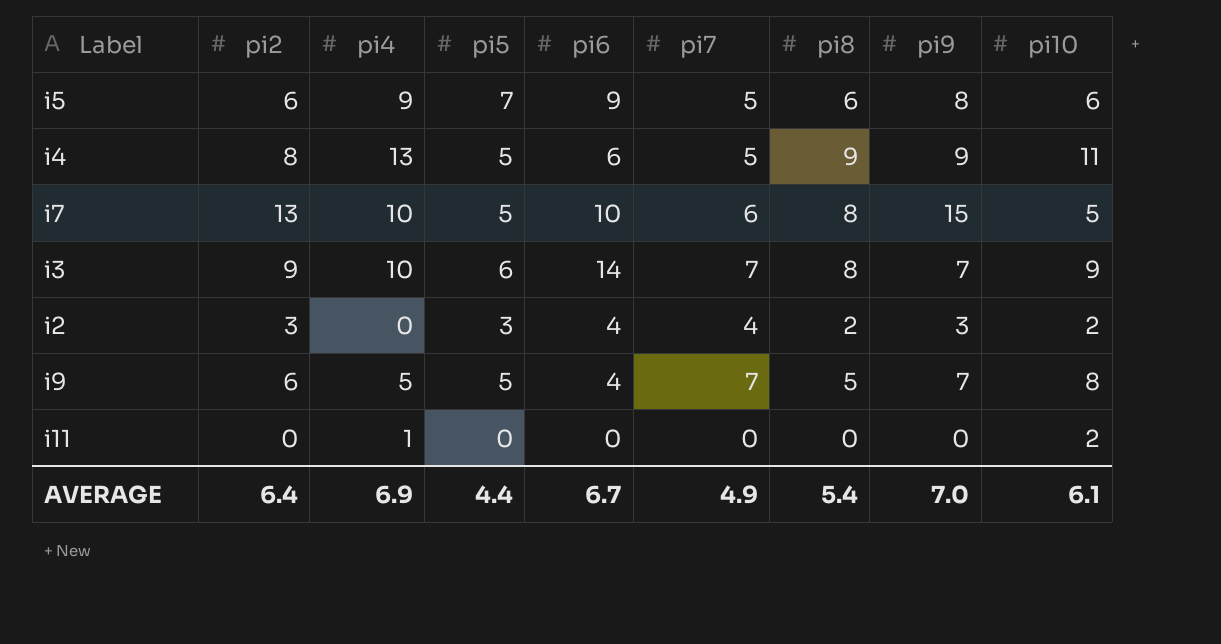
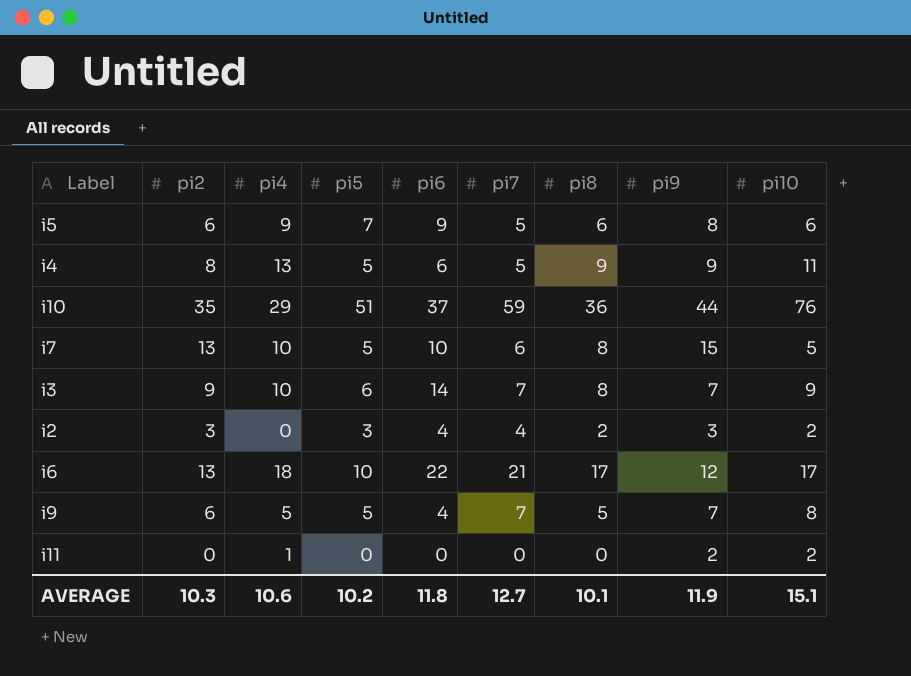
row i10: none -> 35 | 29 | 51 | 37 | 59 | 36 | 44 | 76
row i6: none -> 13 | 18 | 10 | 22 | 21 | 17 | 12 | 17
i11 | pi9: 0 -> 2
AVERAGE | pi2: 6.4 -> 10.3
AVERAGE | pi4: 6.9 -> 10.6
AVERAGE | pi5: 4.4 -> 10.2
AVERAGE | pi6: 6.7 -> 11.8
AVERAGE | pi7: 4.9 -> 12.7
AVERAGE | pi8: 5.4 -> 10.1
AVERAGE | pi9: 7.0 -> 11.9
AVERAGE | pi10: 6.1 -> 15.1

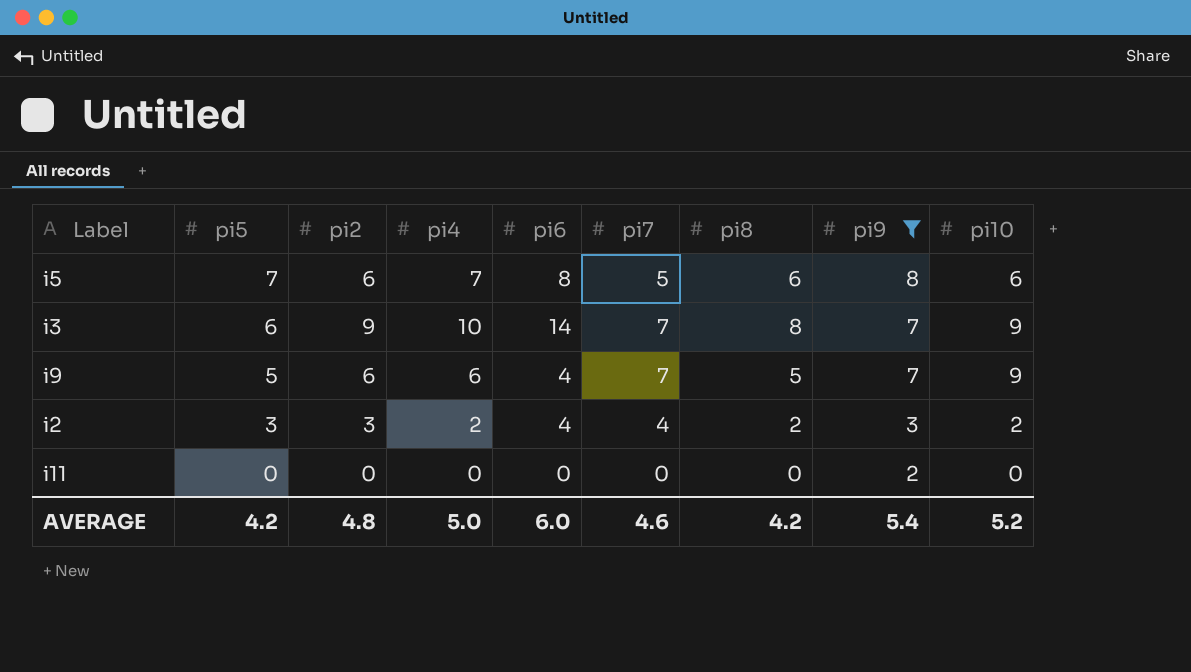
filter: none -> pi9 <= 8
row order: none -> pi5 descending
column pi5 | position: 4 -> 2
i5 | pi4: 9 -> 7
i5 | pi6: 9 -> 8
i9 | pi4: 5 -> 6
i9 | pi10: 8 -> 9
i2 | pi4: 0 -> 2
i11 | pi4: 1 -> 0
i11 | pi10: 2 -> 0
AVERAGE | pi5: 10.2 -> 4.2
AVERAGE | pi2: 10.3 -> 4.8
AVERAGE | pi4: 10.6 -> 5.0
AVERAGE | pi6: 11.8 -> 6.0
AVERAGE | pi7: 12.7 -> 4.6
AVERAGE | pi8: 10.1 -> 4.2
AVERAGE | pi9: 11.9 -> 5.4
AVERAGE | pi10: 15.1 -> 5.2

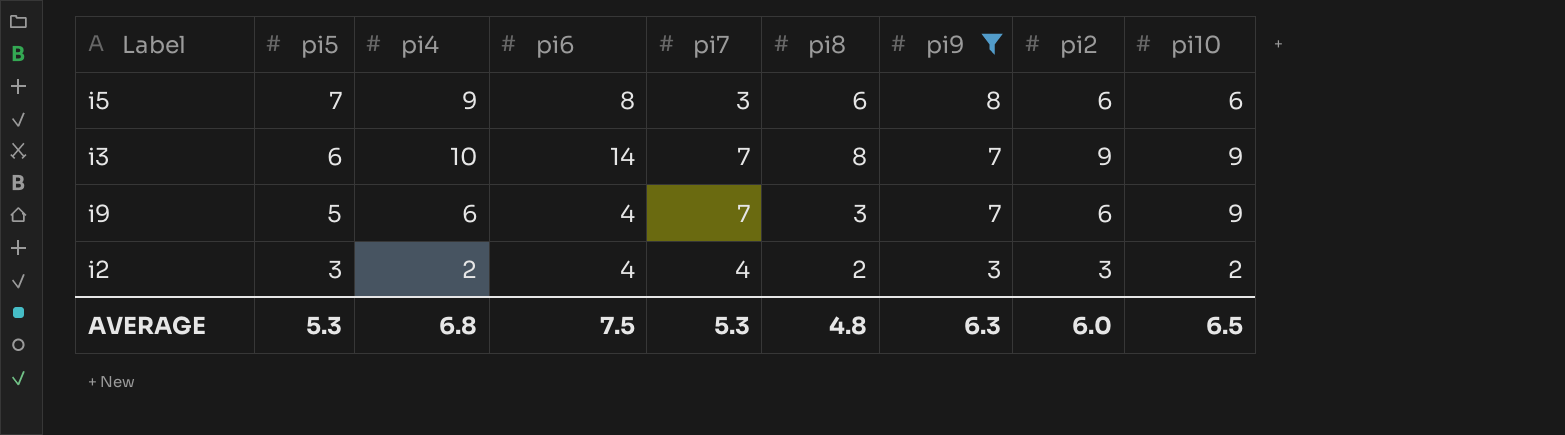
column pi2 | position: 3 -> 8
row i11: 0 | 0 | 0 | 0 | 0 | 0 | 2 | 0 -> none
i5 | pi4: 7 -> 9
i5 | pi7: 5 -> 3
i9 | pi8: 5 -> 3
AVERAGE | pi5: 4.2 -> 5.3
AVERAGE | pi4: 5.0 -> 6.8
AVERAGE | pi6: 6.0 -> 7.5
AVERAGE | pi7: 4.6 -> 5.3
AVERAGE | pi8: 4.2 -> 4.8
AVERAGE | pi9: 5.4 -> 6.3
AVERAGE | pi2: 4.8 -> 6.0
AVERAGE | pi10: 5.2 -> 6.5

